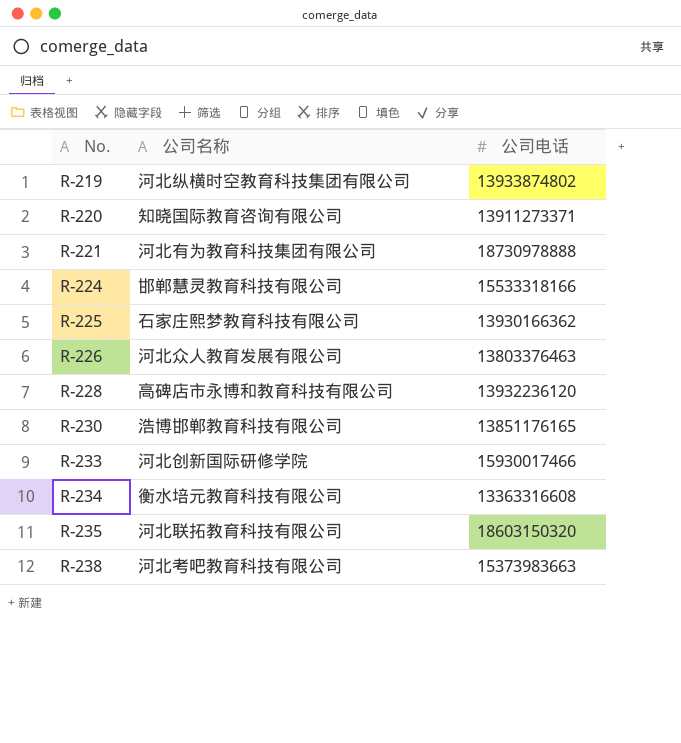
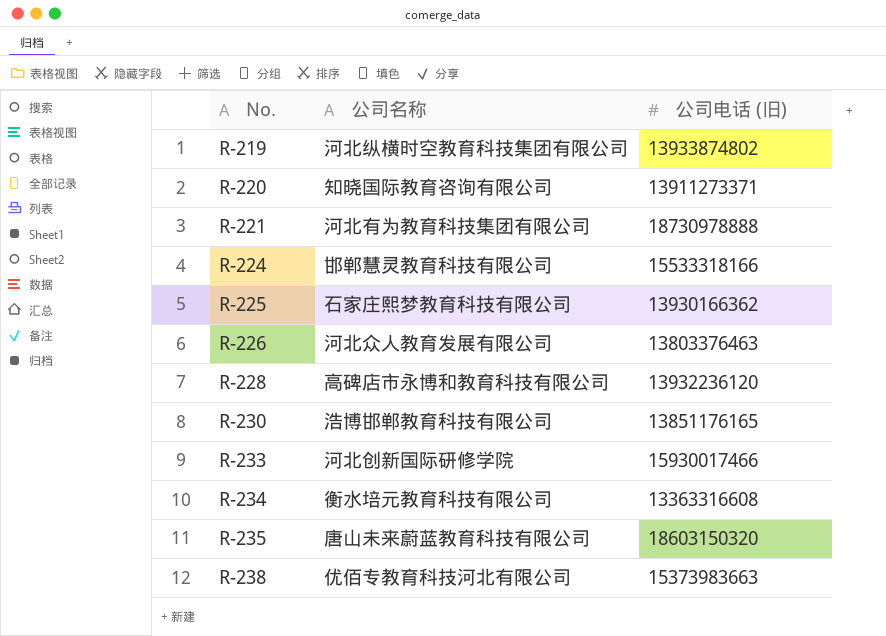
column name: 公司电话 -> 公司电话 (旧)
R-235 | 公司名称: 河北联拓教育科技有限公司 -> 唐山未来蔚蓝教育科技有限公司
R-238 | 公司名称: 河北考吧教育科技有限公司 -> 优佰专教育科技河北有限公司

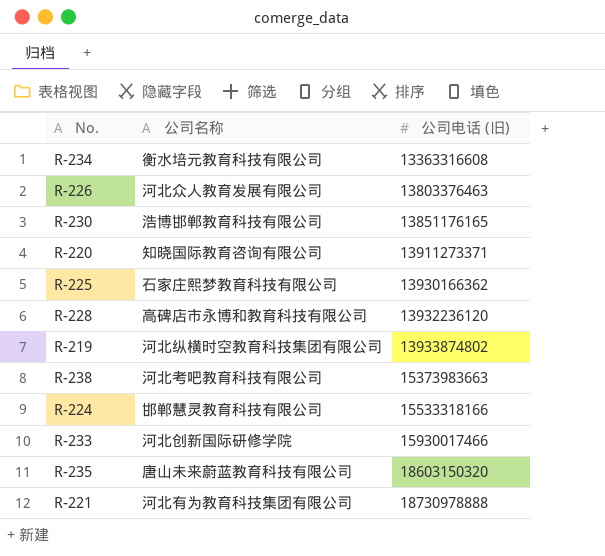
row order: No. ascending -> 公司电话 (旧) ascending
R-238 | 公司名称: 优佰专教育科技河北有限公司 -> 河北考吧教育科技有限公司

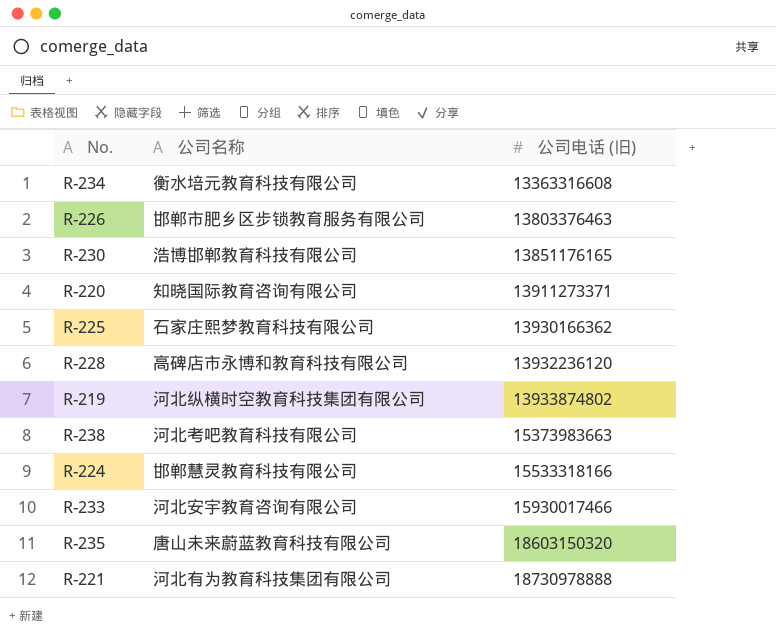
R-226 | 公司名称: 河北众人教育发展有限公司 -> 邯郸市肥乡区步锁教育服务有限公司
R-233 | 公司名称: 河北创新国际研修学院 -> 河北安宇教育咨询有限公司

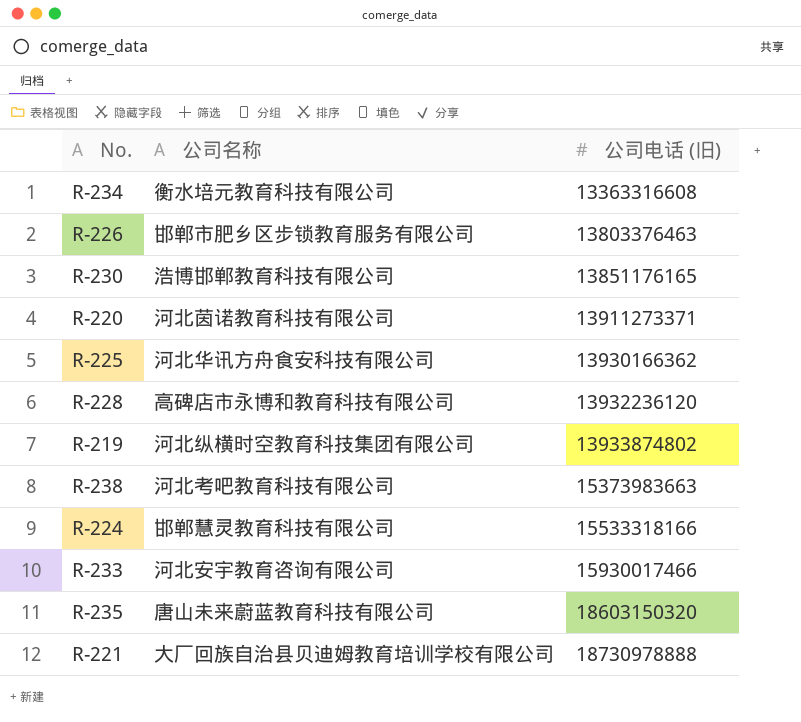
R-220 | 公司名称: 知晓国际教育咨询有限公司 -> 河北茵诺教育科技有限公司
R-225 | 公司名称: 石家庄熙梦教育科技有限公司 -> 河北华讯方舟食安科技有限公司
R-221 | 公司名称: 河北有为教育科技集团有限公司 -> 大厂回族自治县贝迪姆教育培训学校有限公司

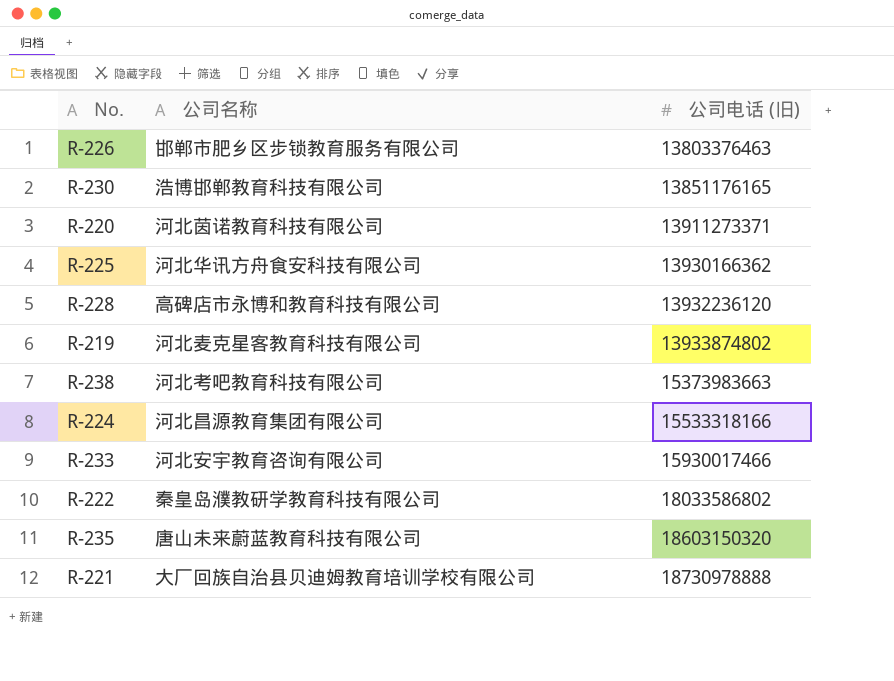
row R-234: 衡水培元教育科技有限公司 | 13363316608 -> none
R-219 | 公司名称: 河北纵横时空教育科技集团有限公司 -> 河北麦克星客教育科技有限公司
R-224 | 公司名称: 邯郸慧灵教育科技有限公司 -> 河北昌源教育集团有限公司
row R-222: none -> 秦皇岛濮教研学教育科技有限公司 | 18033586802

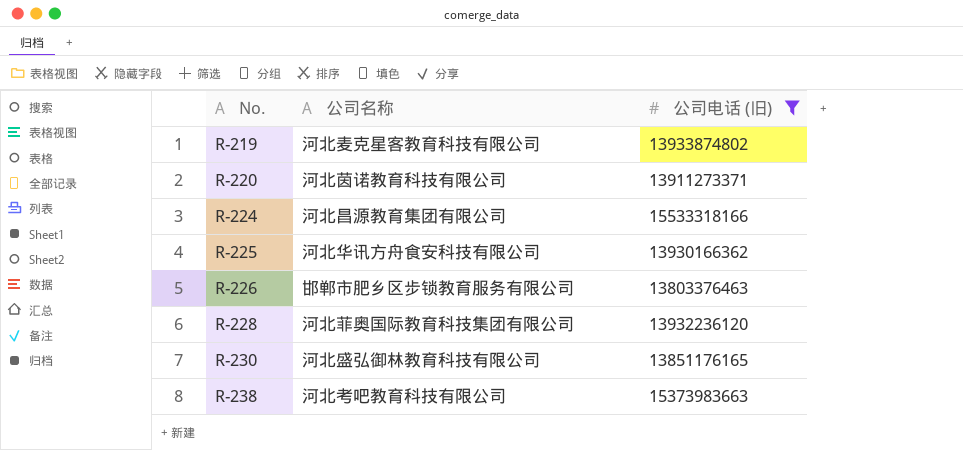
filter: none -> 公司电话 (旧) <= 15533318166
row order: 公司电话 (旧) ascending -> No. ascending
R-228 | 公司名称: 高碑店市永博和教育科技有限公司 -> 河北菲奥国际教育科技集团有限公司
R-230 | 公司名称: 浩博邯郸教育科技有限公司 -> 河北盛弘御林教育科技有限公司

